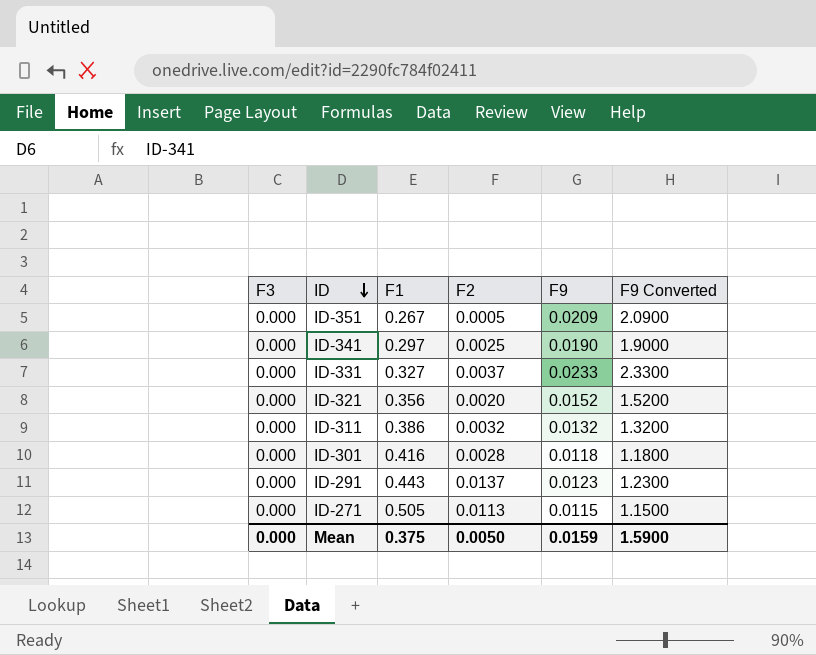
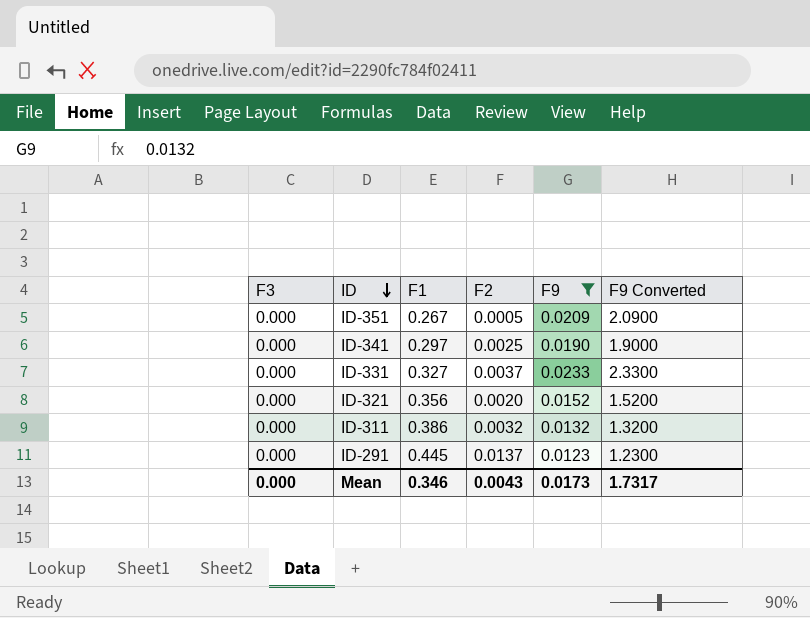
filter: none -> F9 >= 0.0123
ID-291 | F1: 0.443 -> 0.445
Mean | F1: 0.375 -> 0.346
Mean | F2: 0.0050 -> 0.0043
Mean | F9: 0.0159 -> 0.0173
Mean | F9 Converted: 1.5900 -> 1.7317

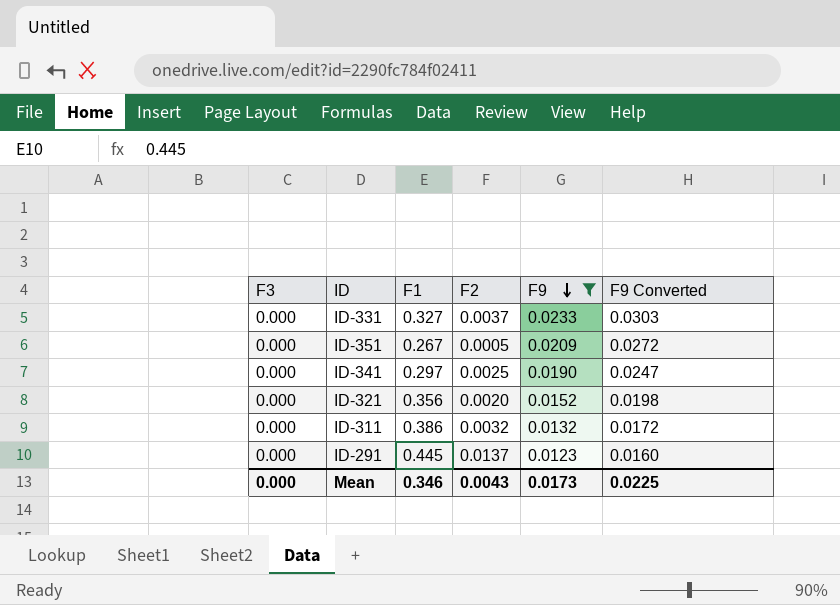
row order: ID descending -> F9 descending
column F9 Converted | formula: [F9] * 100 -> [F9] * 1.3
Mean | F9 Converted: 1.7317 -> 0.0225

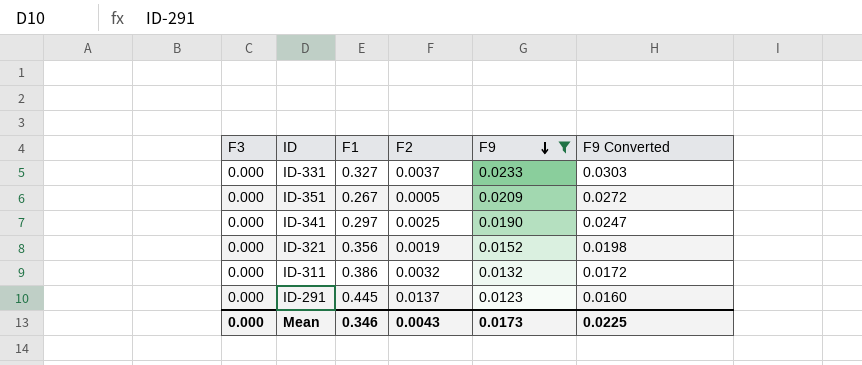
ID-321 | F2: 0.0020 -> 0.0019

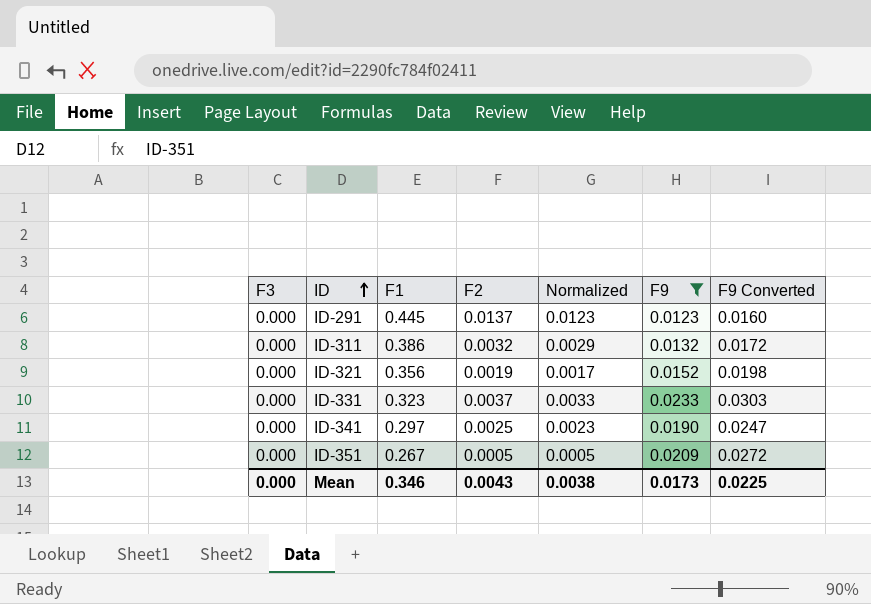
row order: F9 descending -> ID ascending
column Normalized | formula: none -> [F2] * 0.9
ID-331 | F1: 0.327 -> 0.323

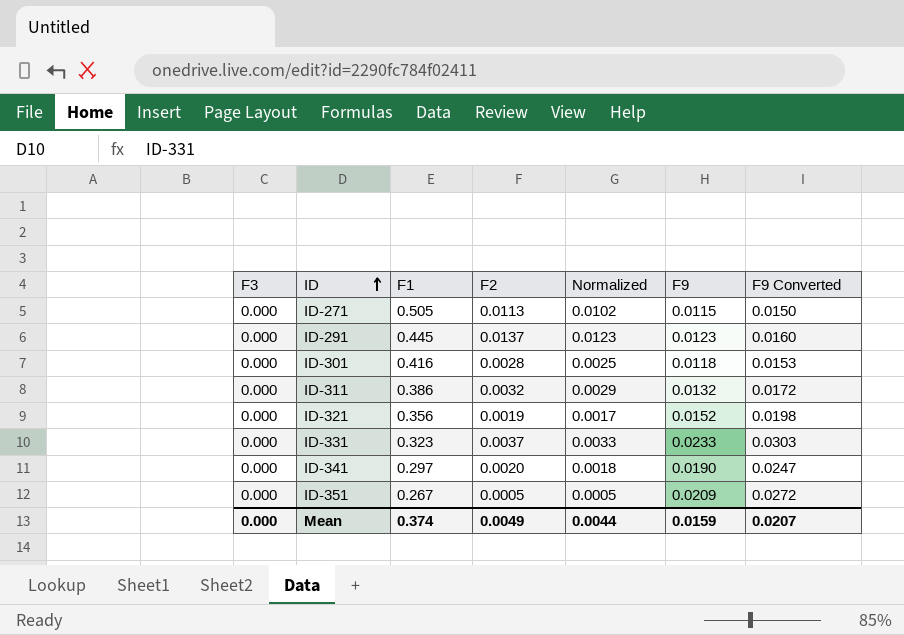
filter: F9 >= 0.0123 -> none
ID-341 | F2: 0.0025 -> 0.0020
ID-341 | Normalized: 0.0023 -> 0.0018
Mean | F1: 0.346 -> 0.374
Mean | F2: 0.0043 -> 0.0049
Mean | Normalized: 0.0038 -> 0.0044
Mean | F9: 0.0173 -> 0.0159
Mean | F9 Converted: 0.0225 -> 0.0207

